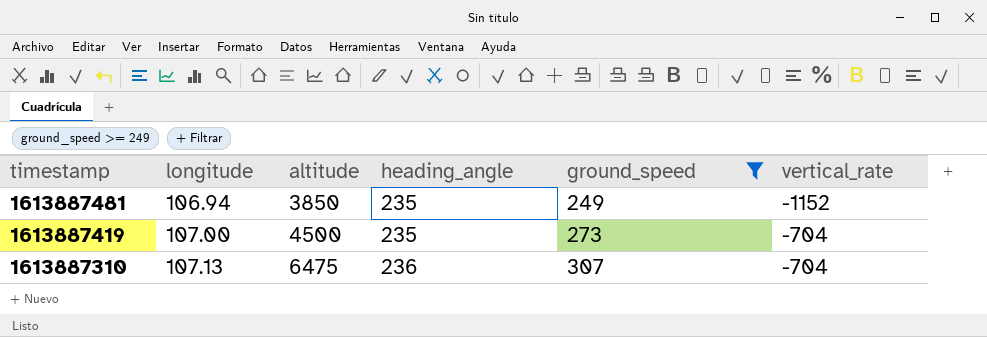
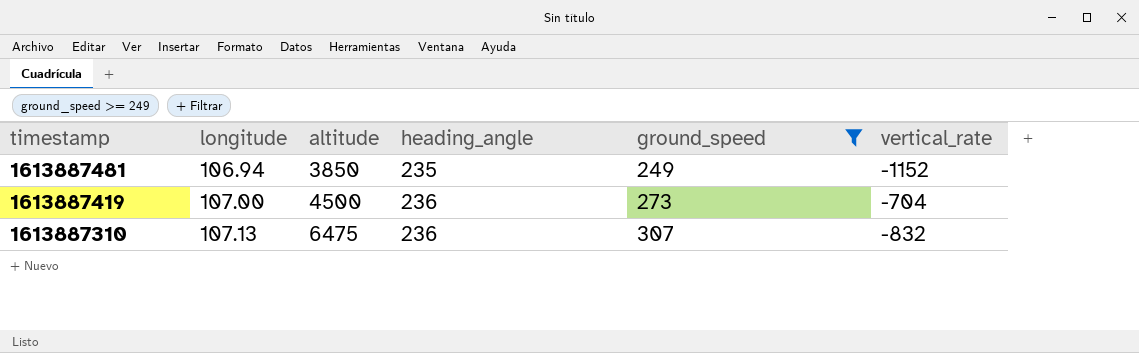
1613887419 | heading_angle: 235 -> 236
1613887310 | vertical_rate: -704 -> -832

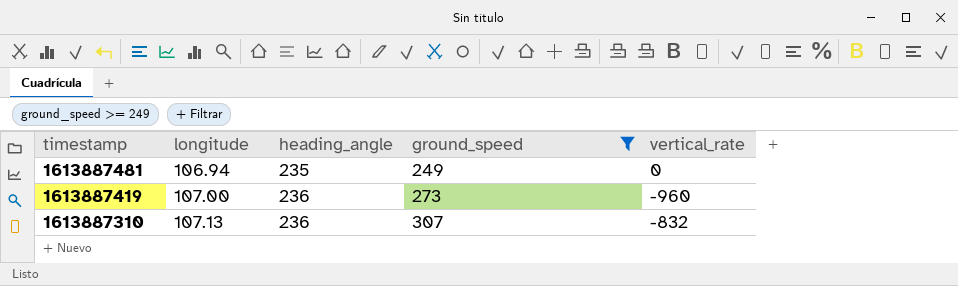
column altitude | position: 3 -> none
1613887481 | vertical_rate: -1152 -> 0
1613887419 | vertical_rate: -704 -> -960

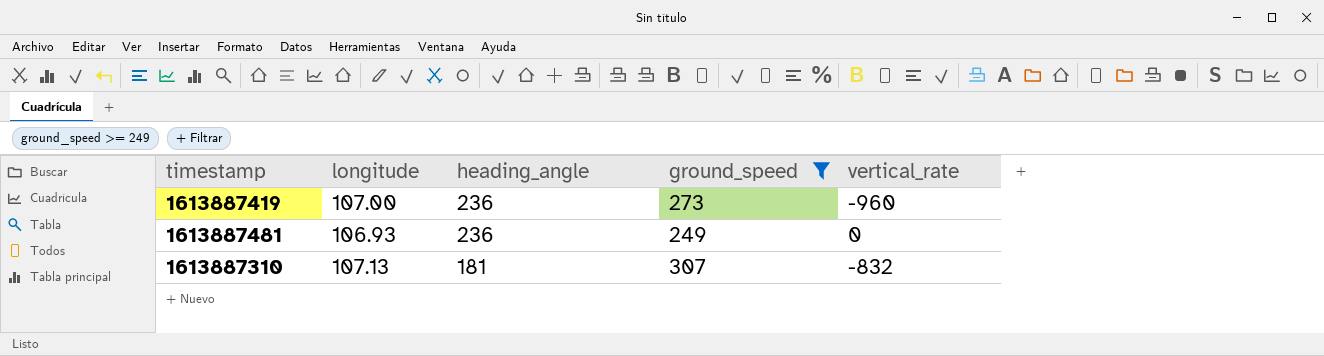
row order: timestamp descending -> heading_angle descending
1613887481 | longitude: 106.94 -> 106.93
1613887481 | heading_angle: 235 -> 236
1613887310 | heading_angle: 236 -> 181

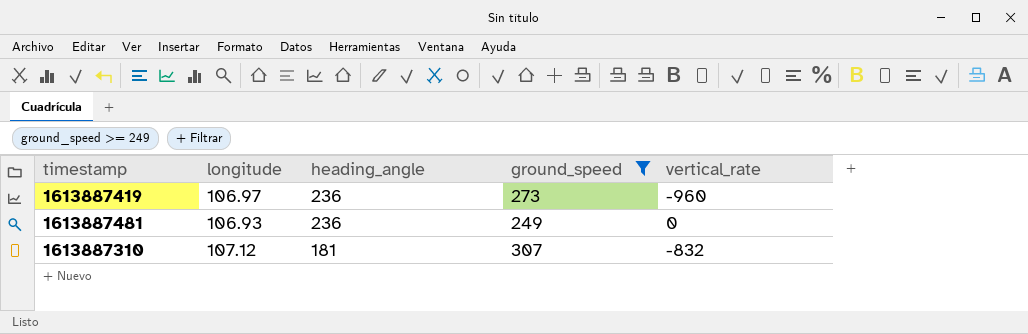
1613887419 | longitude: 107.00 -> 106.97
1613887310 | longitude: 107.13 -> 107.12

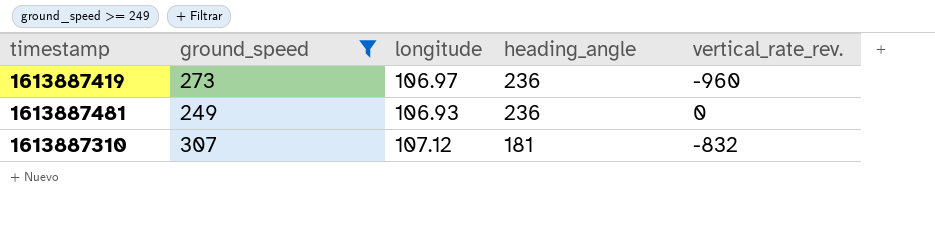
column ground_speed | position: 4 -> 2
column name: vertical_rate -> vertical_rate_rev.

